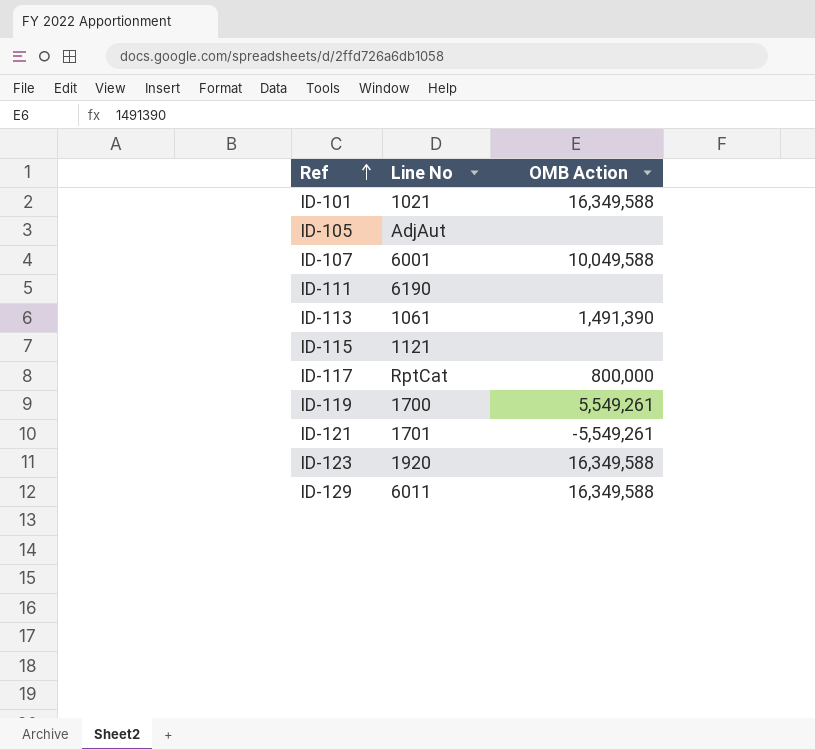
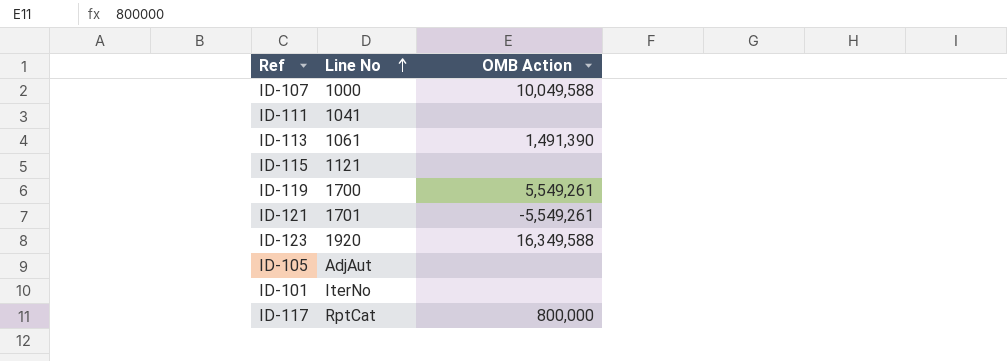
row order: Ref ascending -> Line No ascending
row ID-129: 6011 | 16,349,588 -> none
ID-107 | Line No: 6001 -> 1000
ID-111 | Line No: 6190 -> 1041
ID-101 | Line No: 1021 -> IterNo
ID-101 | OMB Action: 16,349,588 -> none

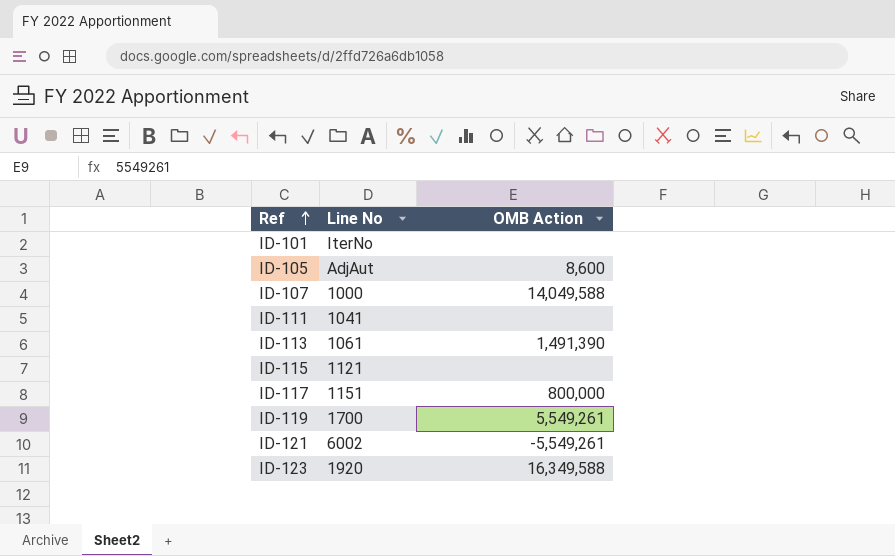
row order: Line No ascending -> Ref ascending
ID-105 | OMB Action: none -> 8,600
ID-107 | OMB Action: 10,049,588 -> 14,049,588
ID-117 | Line No: RptCat -> 1151
ID-121 | Line No: 1701 -> 6002

